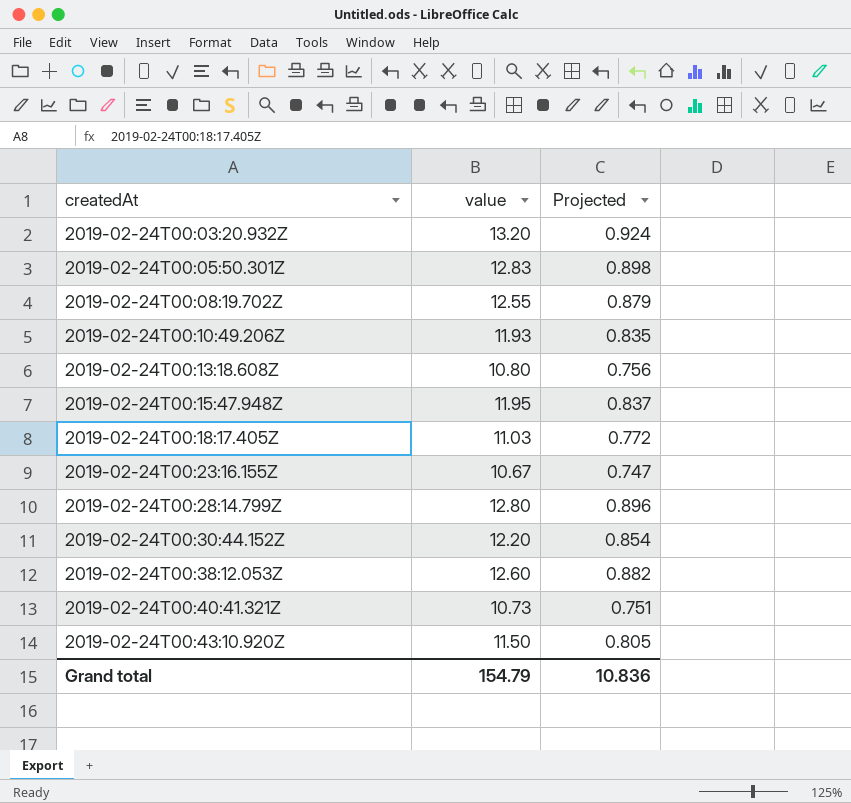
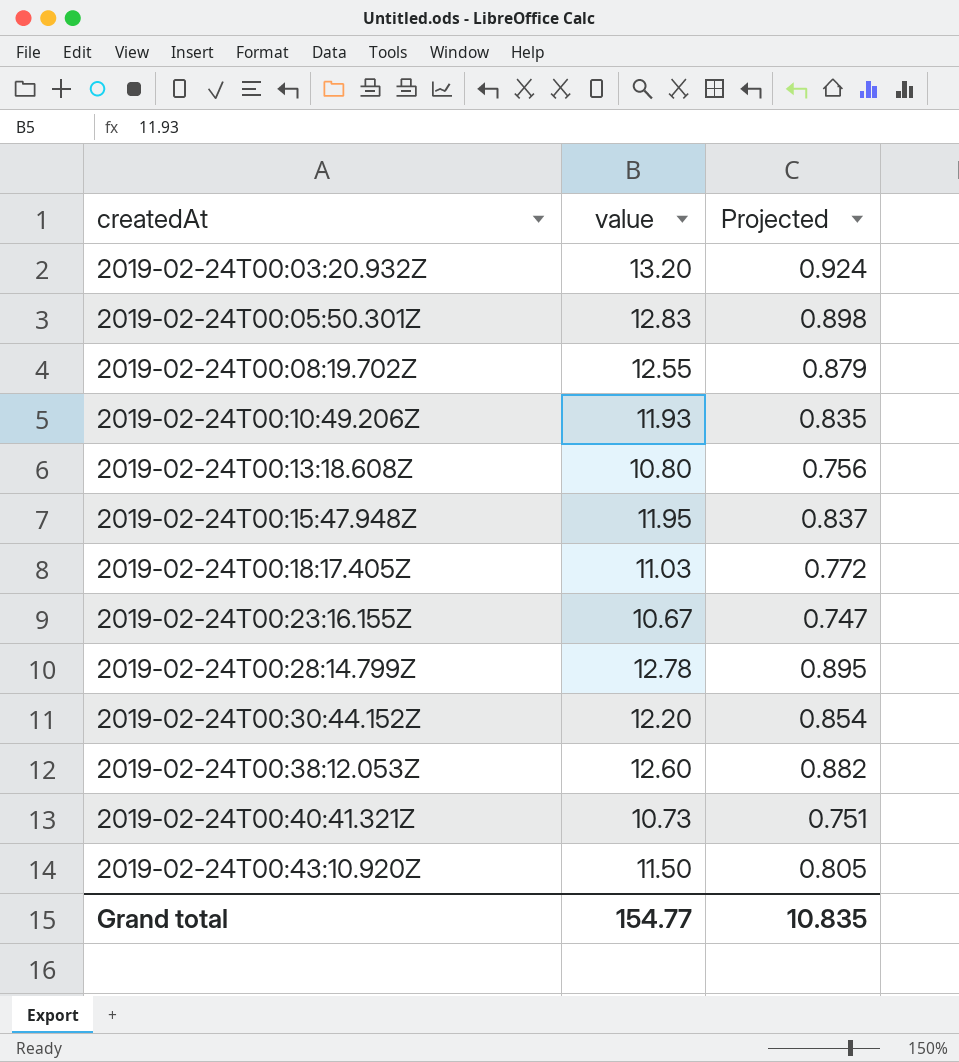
2019-02-24T00:28:14.799Z | value: 12.80 -> 12.78
2019-02-24T00:28:14.799Z | Projected: 0.896 -> 0.895
Grand total | value: 154.79 -> 154.77
Grand total | Projected: 10.836 -> 10.835

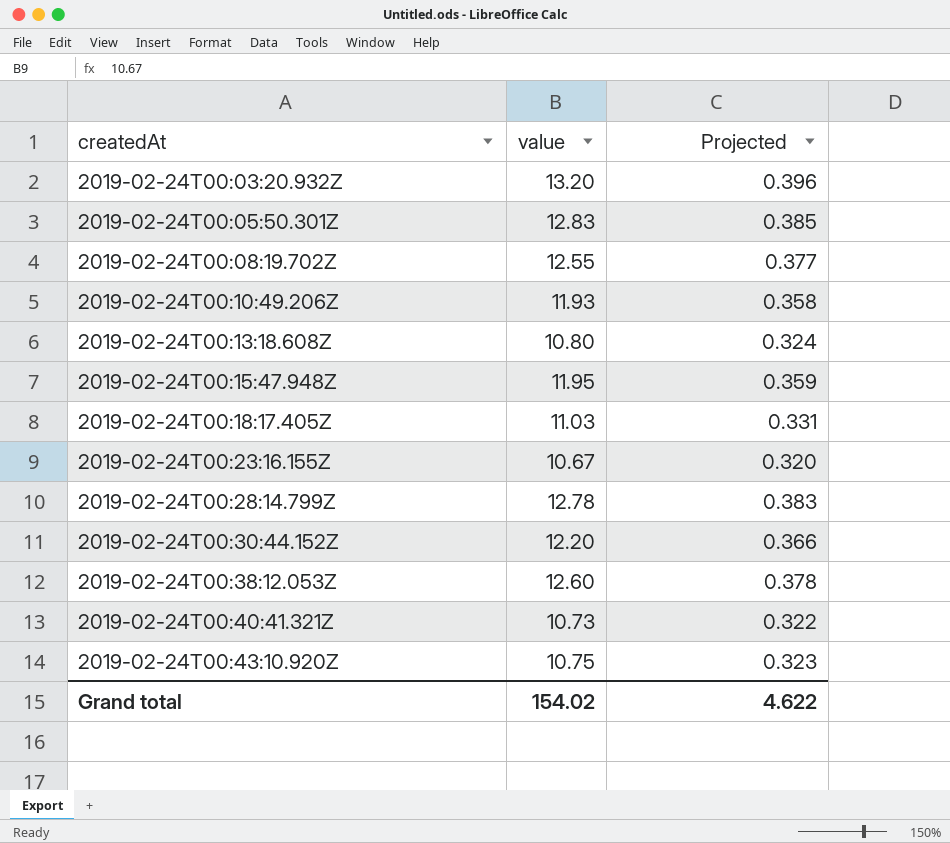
column Projected | formula: [value] * 0.07 -> [value] * 0.03
2019-02-24T00:43:10.920Z | value: 11.50 -> 10.75
Grand total | value: 154.77 -> 154.02
Grand total | Projected: 10.835 -> 4.622

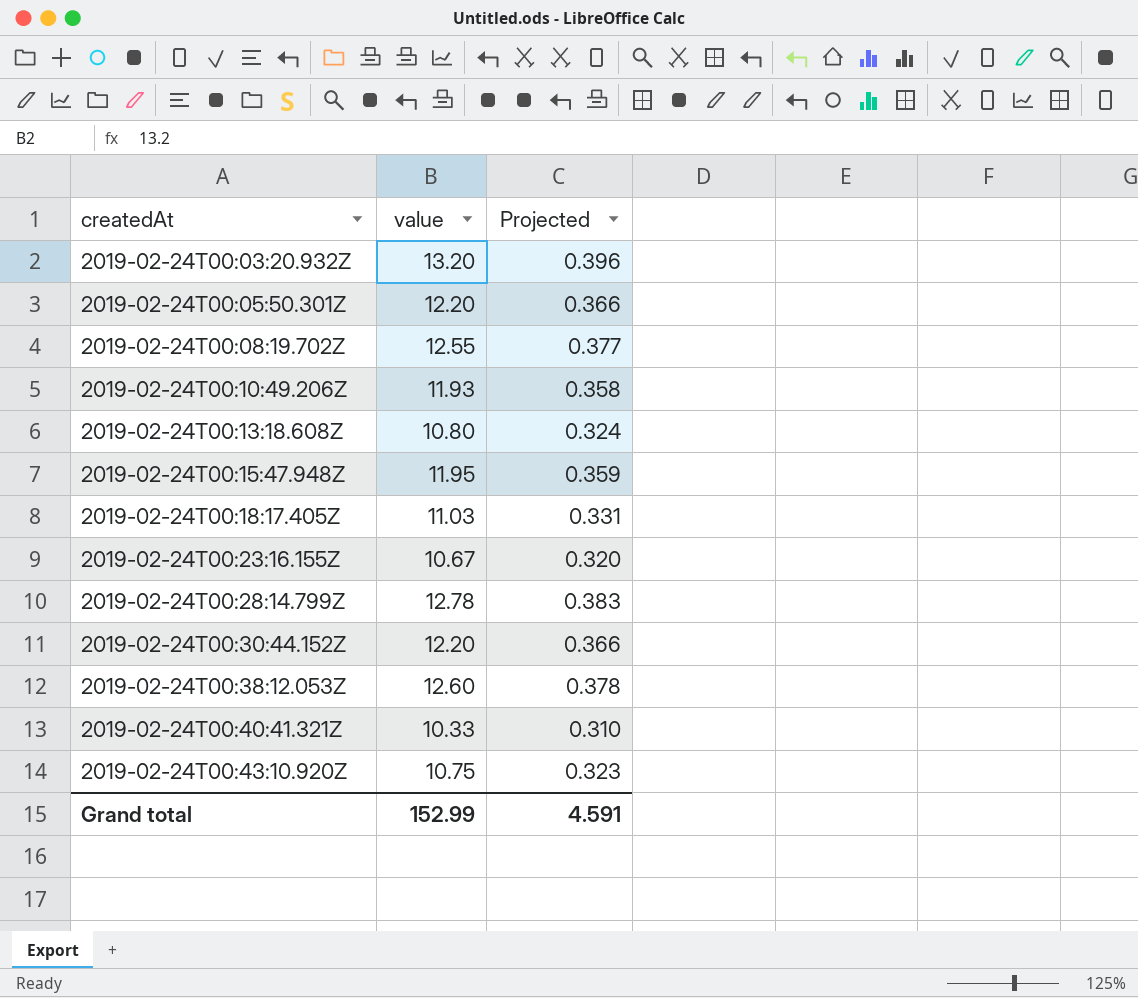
2019-02-24T00:05:50.301Z | value: 12.83 -> 12.20
2019-02-24T00:05:50.301Z | Projected: 0.385 -> 0.366
2019-02-24T00:40:41.321Z | value: 10.73 -> 10.33
2019-02-24T00:40:41.321Z | Projected: 0.322 -> 0.310
Grand total | value: 154.02 -> 152.99
Grand total | Projected: 4.622 -> 4.591

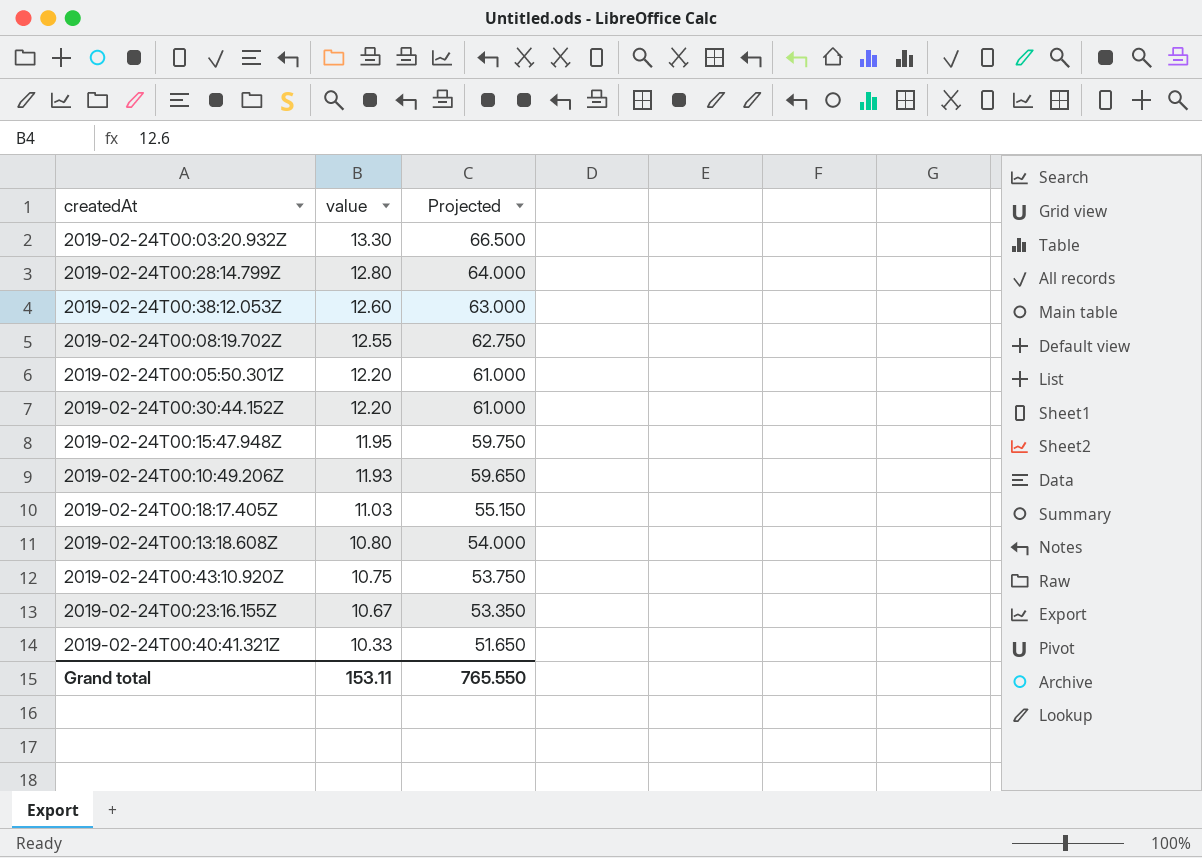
row order: createdAt ascending -> value descending
column Projected | formula: [value] * 0.03 -> [value] * 5
2019-02-24T00:03:20.932Z | value: 13.20 -> 13.30
2019-02-24T00:28:14.799Z | value: 12.78 -> 12.80
Grand total | value: 152.99 -> 153.11
Grand total | Projected: 4.591 -> 765.550

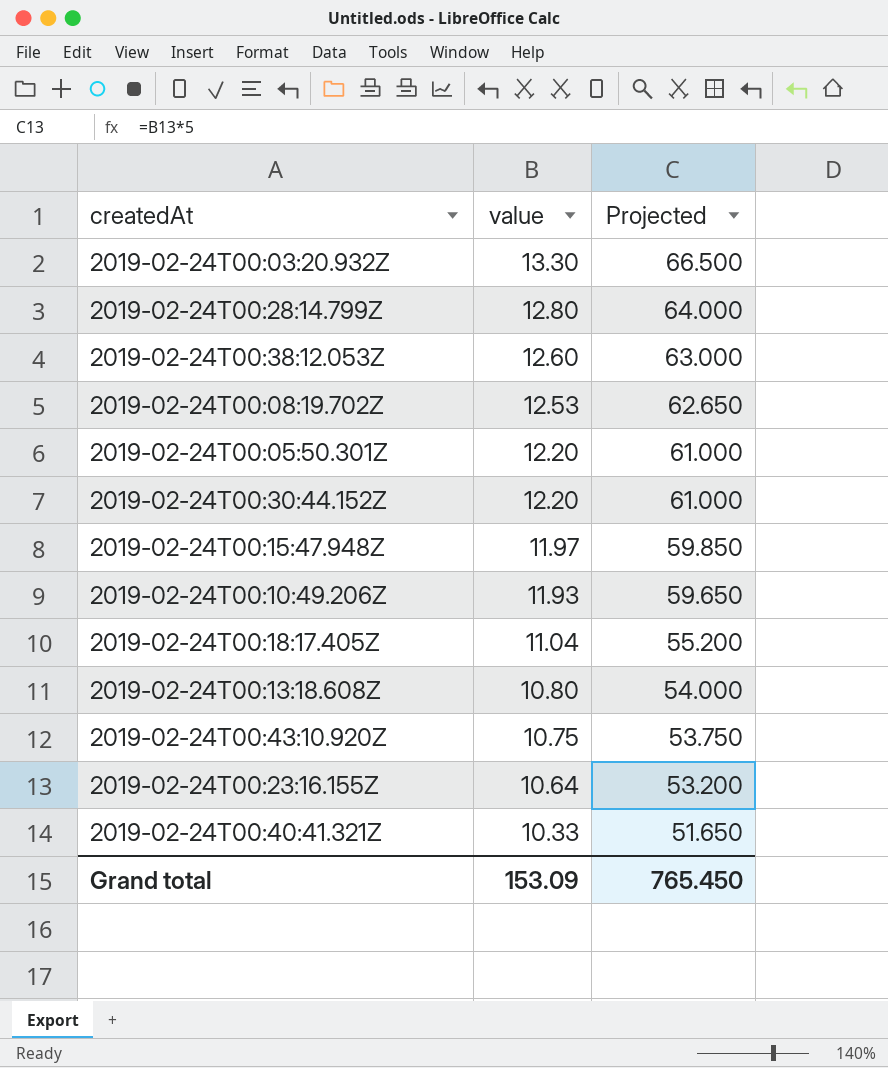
2019-02-24T00:08:19.702Z | value: 12.55 -> 12.53
2019-02-24T00:08:19.702Z | Projected: 62.750 -> 62.650
2019-02-24T00:15:47.948Z | value: 11.95 -> 11.97
2019-02-24T00:15:47.948Z | Projected: 59.750 -> 59.850
2019-02-24T00:18:17.405Z | value: 11.03 -> 11.04
2019-02-24T00:18:17.405Z | Projected: 55.150 -> 55.200
2019-02-24T00:23:16.155Z | value: 10.67 -> 10.64
2019-02-24T00:23:16.155Z | Projected: 53.350 -> 53.200
Grand total | value: 153.11 -> 153.09
Grand total | Projected: 765.550 -> 765.450

